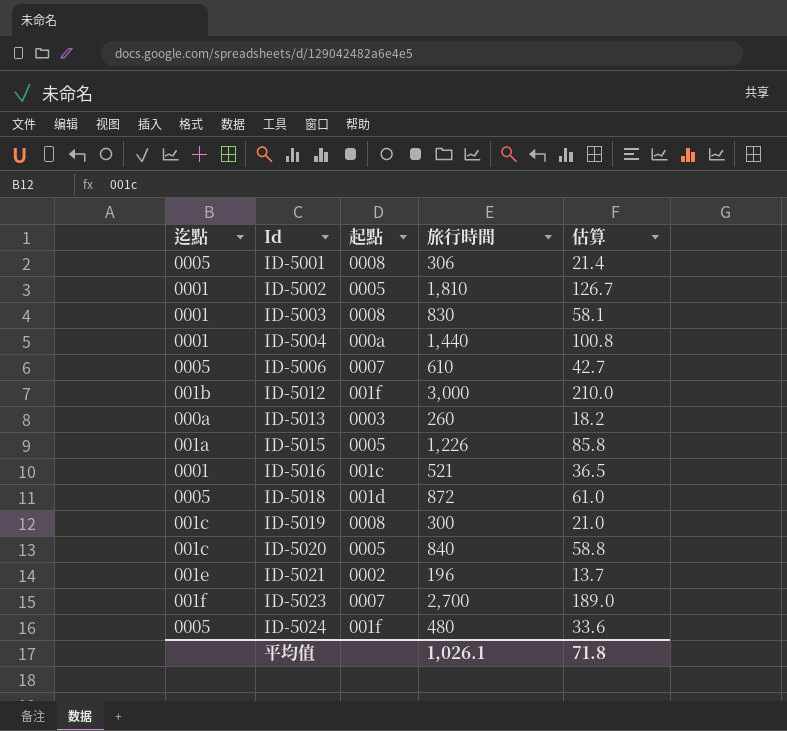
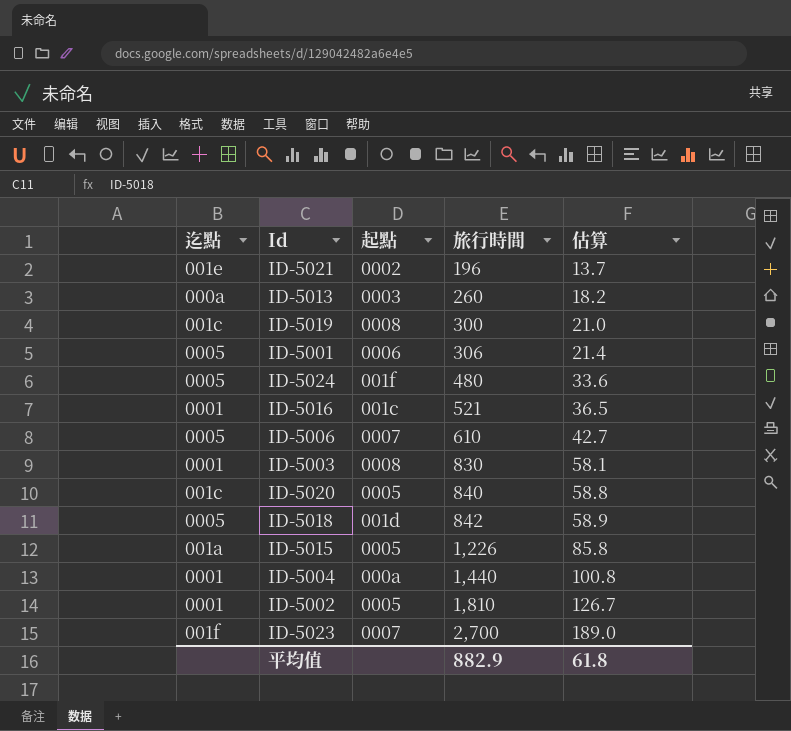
row order: Id ascending -> 旅行時間 ascending
row ID-5012: 001b | 001f | 3,000 | 210.0 -> none
ID-5001 | 起點: 0008 -> 0006
ID-5018 | 旅行時間: 872 -> 842
ID-5018 | 估算: 61.0 -> 58.9
平均值 | 旅行時間: 1,026.1 -> 882.9
平均值 | 估算: 71.8 -> 61.8

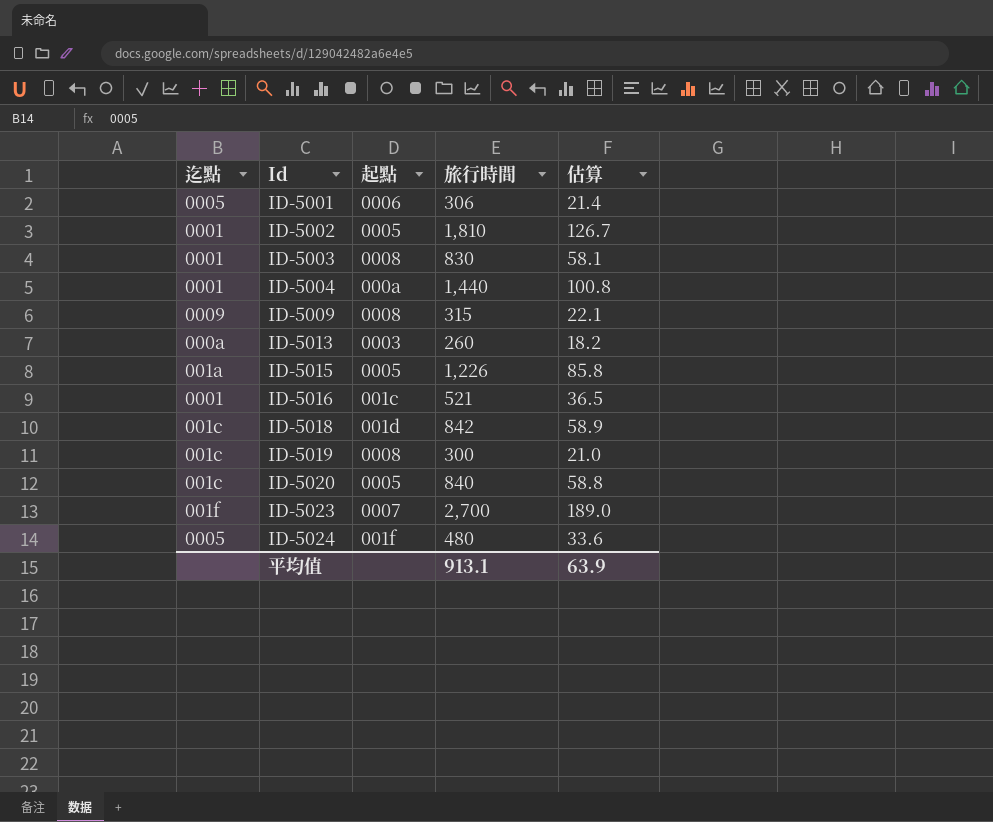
row order: 旅行時間 ascending -> Id ascending
row ID-5021: 001e | 0002 | 196 | 13.7 -> none
row ID-5006: 0005 | 0007 | 610 | 42.7 -> none
row ID-5009: none -> 0009 | 0008 | 315 | 22.1
ID-5018 | 迄點: 0005 -> 001c
平均值 | 旅行時間: 882.9 -> 913.1
平均值 | 估算: 61.8 -> 63.9

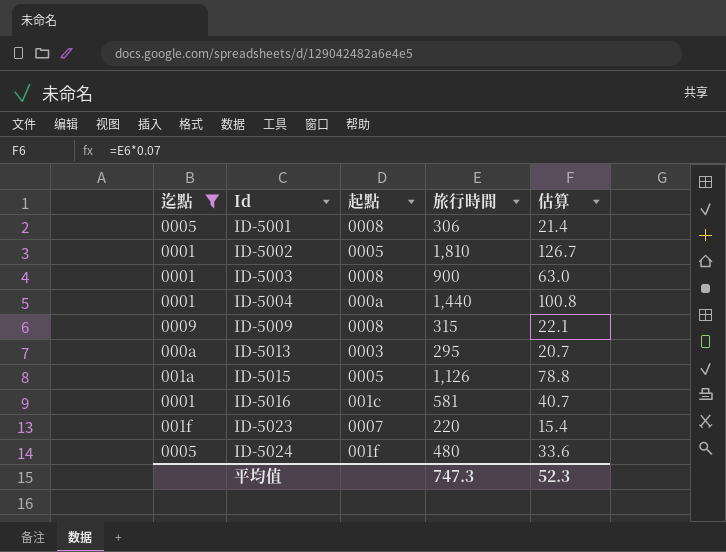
filter: none -> 迄點 != 001c
ID-5001 | 起點: 0006 -> 0008
ID-5003 | 旅行時間: 830 -> 900
ID-5003 | 估算: 58.1 -> 63.0
ID-5013 | 旅行時間: 260 -> 295
ID-5013 | 估算: 18.2 -> 20.7
ID-5015 | 旅行時間: 1,226 -> 1,126
ID-5015 | 估算: 85.8 -> 78.8
ID-5016 | 旅行時間: 521 -> 581
ID-5016 | 估算: 36.5 -> 40.7
ID-5023 | 旅行時間: 2,700 -> 220
ID-5023 | 估算: 189.0 -> 15.4
平均值 | 旅行時間: 913.1 -> 747.3
平均值 | 估算: 63.9 -> 52.3

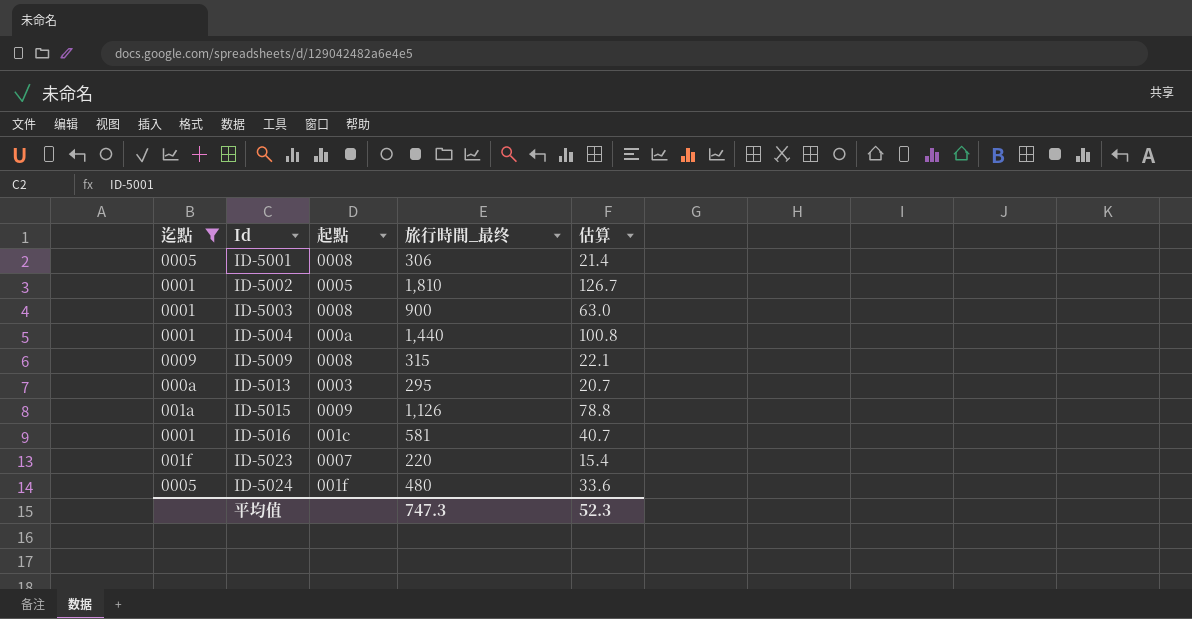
column name: 旅行時間 -> 旅行時間_最终
ID-5015 | 起點: 0005 -> 0009

